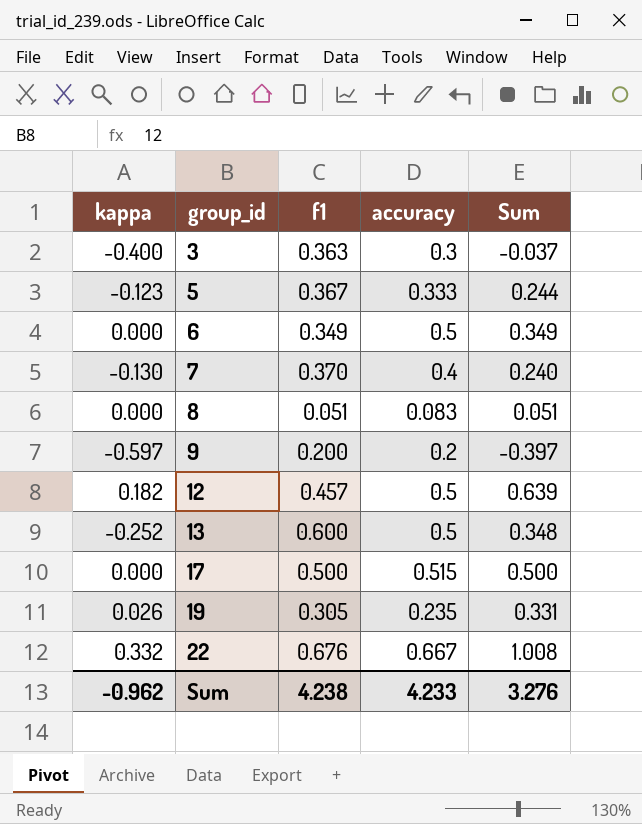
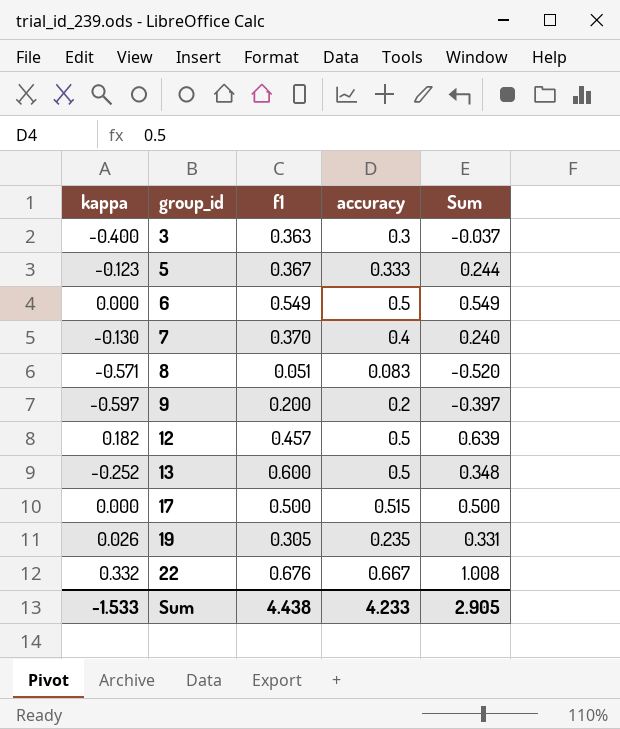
6 | f1: 0.349 -> 0.549
6 | Sum: 0.349 -> 0.549
8 | kappa: 0.000 -> -0.571
8 | Sum: 0.051 -> -0.520
Sum | kappa: -0.962 -> -1.533
Sum | f1: 4.238 -> 4.438
Sum | Sum: 3.276 -> 2.905

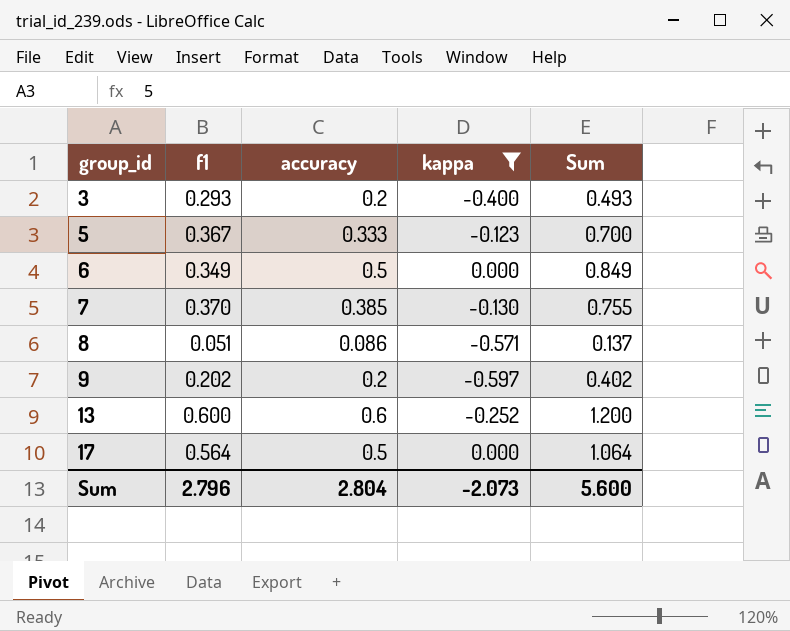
filter: none -> kappa <= 0.000
column kappa | position: 1 -> 4
column Sum | formula: [kappa] + [f1] -> [f1] + [accuracy]
3 | f1: 0.363 -> 0.293
3 | accuracy: 0.3 -> 0.2
6 | f1: 0.549 -> 0.349
7 | accuracy: 0.4 -> 0.385
8 | accuracy: 0.083 -> 0.086
9 | f1: 0.200 -> 0.202
13 | accuracy: 0.5 -> 0.6
17 | f1: 0.500 -> 0.564
17 | accuracy: 0.515 -> 0.5
Sum | f1: 4.438 -> 2.796
Sum | accuracy: 4.233 -> 2.804
Sum | kappa: -1.533 -> -2.073
Sum | Sum: 2.905 -> 5.600

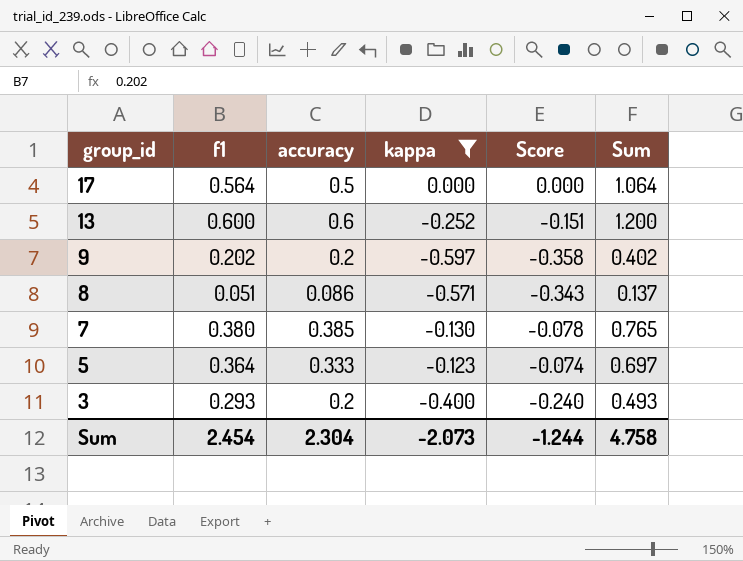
row order: group_id ascending -> group_id descending
column Score | formula: none -> [kappa] * 0.6
row 6: 0.349 | 0.5 | 0.000 | 0.849 -> none
7 | f1: 0.370 -> 0.380
7 | Sum: 0.755 -> 0.765
5 | f1: 0.367 -> 0.364
5 | Sum: 0.700 -> 0.697
Sum | f1: 2.796 -> 2.454
Sum | accuracy: 2.804 -> 2.304
Sum | Sum: 5.600 -> 4.758

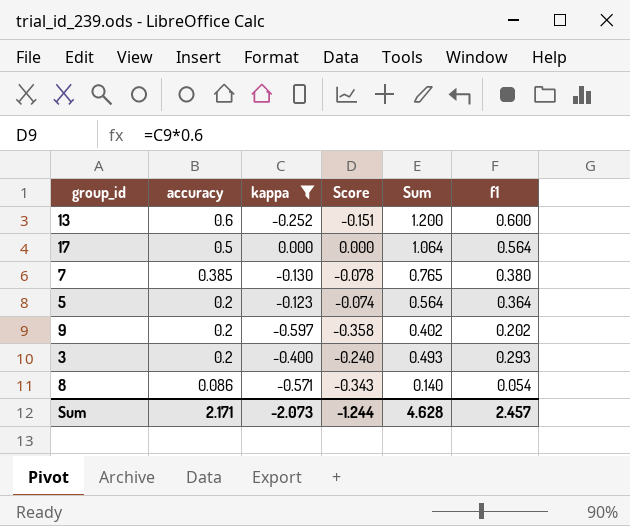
row order: group_id descending -> accuracy descending
column f1 | position: 2 -> 6
5 | accuracy: 0.333 -> 0.2
5 | Sum: 0.697 -> 0.564
8 | Sum: 0.137 -> 0.140
8 | f1: 0.051 -> 0.054
Sum | accuracy: 2.304 -> 2.171
Sum | Sum: 4.758 -> 4.628
Sum | f1: 2.454 -> 2.457

